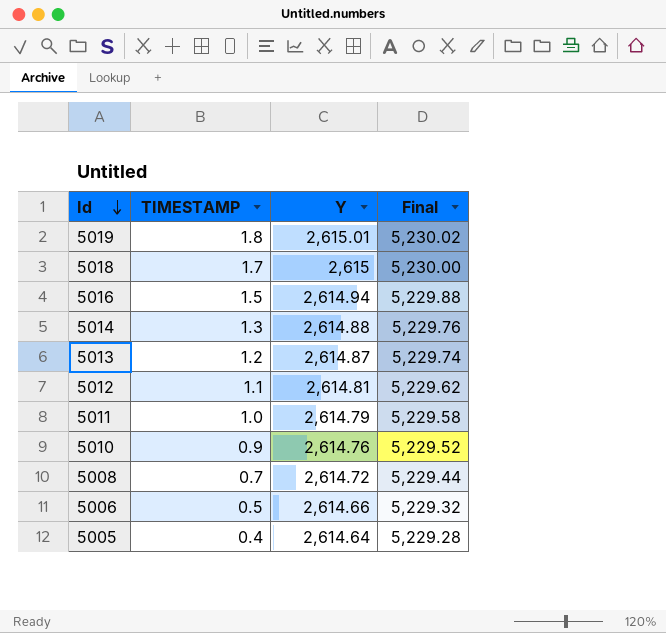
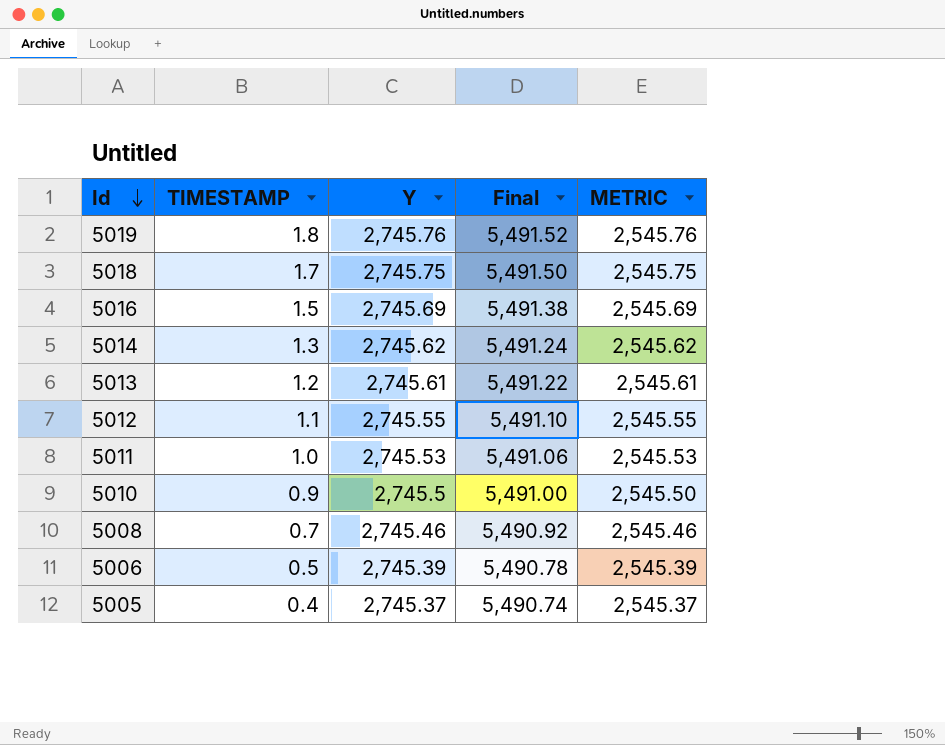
column METRIC | formula: none -> [Y] - 200
5019 | Y: 2,615.01 -> 2,745.76
5019 | Final: 5,230.02 -> 5,491.52
5018 | Y: 2,615 -> 2,745.75
5018 | Final: 5,230.00 -> 5,491.50
5016 | Y: 2,614.94 -> 2,745.69
5016 | Final: 5,229.88 -> 5,491.38
5014 | Y: 2,614.88 -> 2,745.62
5014 | Final: 5,229.76 -> 5,491.24
5013 | Y: 2,614.87 -> 2,745.61
5013 | Final: 5,229.74 -> 5,491.22
5012 | Y: 2,614.81 -> 2,745.55
5012 | Final: 5,229.62 -> 5,491.10
5011 | Y: 2,614.79 -> 2,745.53
5011 | Final: 5,229.58 -> 5,491.06
5010 | Y: 2,614.76 -> 2,745.5
5010 | Final: 5,229.52 -> 5,491.00
5008 | Y: 2,614.72 -> 2,745.46
5008 | Final: 5,229.44 -> 5,490.92
5006 | Y: 2,614.66 -> 2,745.39
5006 | Final: 5,229.32 -> 5,490.78
5005 | Y: 2,614.64 -> 2,745.37
5005 | Final: 5,229.28 -> 5,490.74

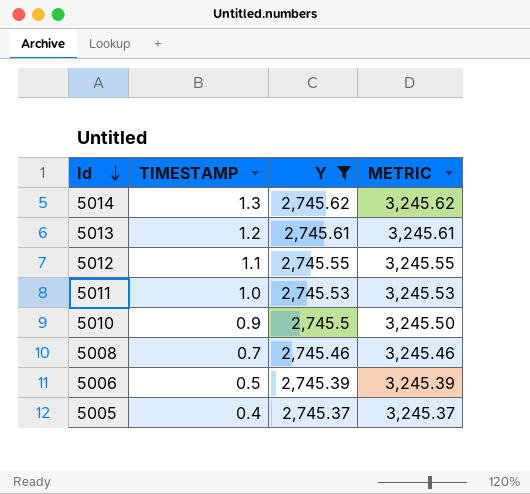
filter: none -> Y <= 2,745.62
column Final | formula: [Y] * 2 -> none
column METRIC | formula: [Y] - 200 -> [Y] + 500

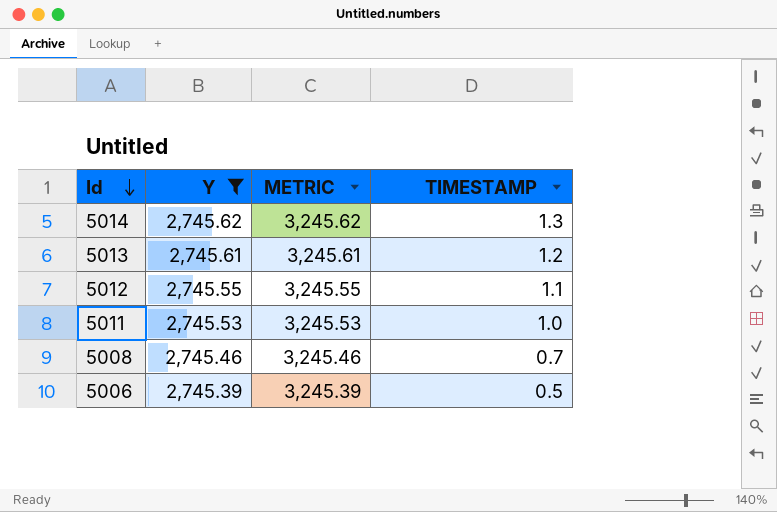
column TIMESTAMP | position: 2 -> 4
row 5010: 0.9 | 2,745.5 | 3,245.50 -> none
row 5005: 0.4 | 2,745.37 | 3,245.37 -> none

